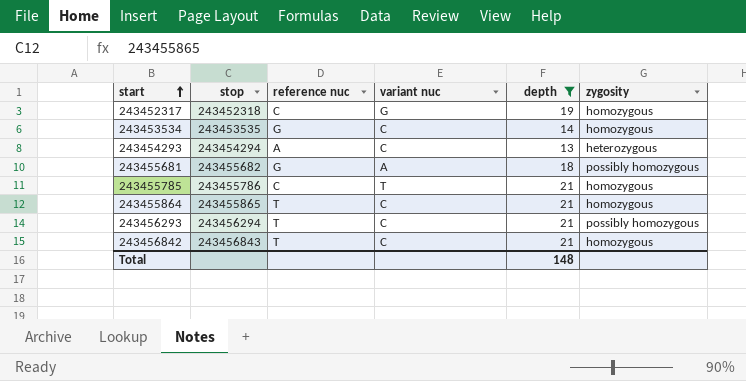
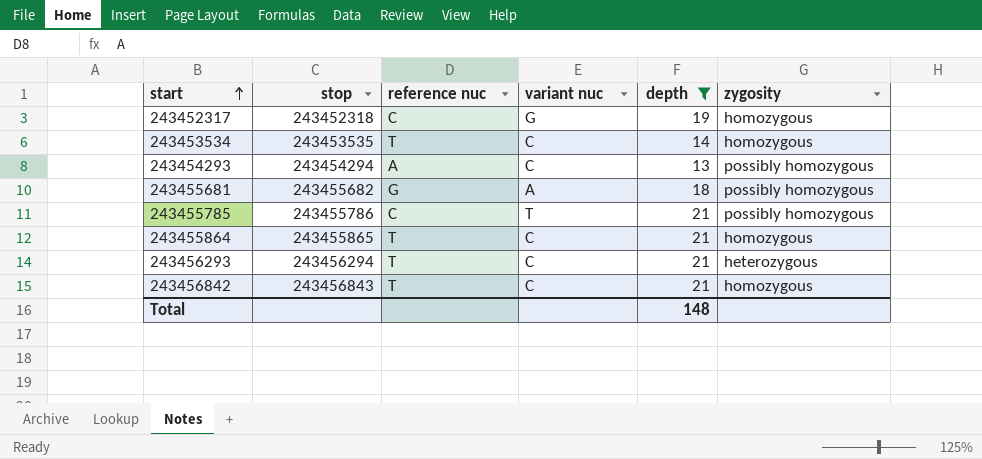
243453534 | reference nuc: G -> T
243454293 | zygosity: heterozygous -> possibly homozygous
243455785 | zygosity: homozygous -> possibly homozygous
243456293 | zygosity: possibly homozygous -> heterozygous

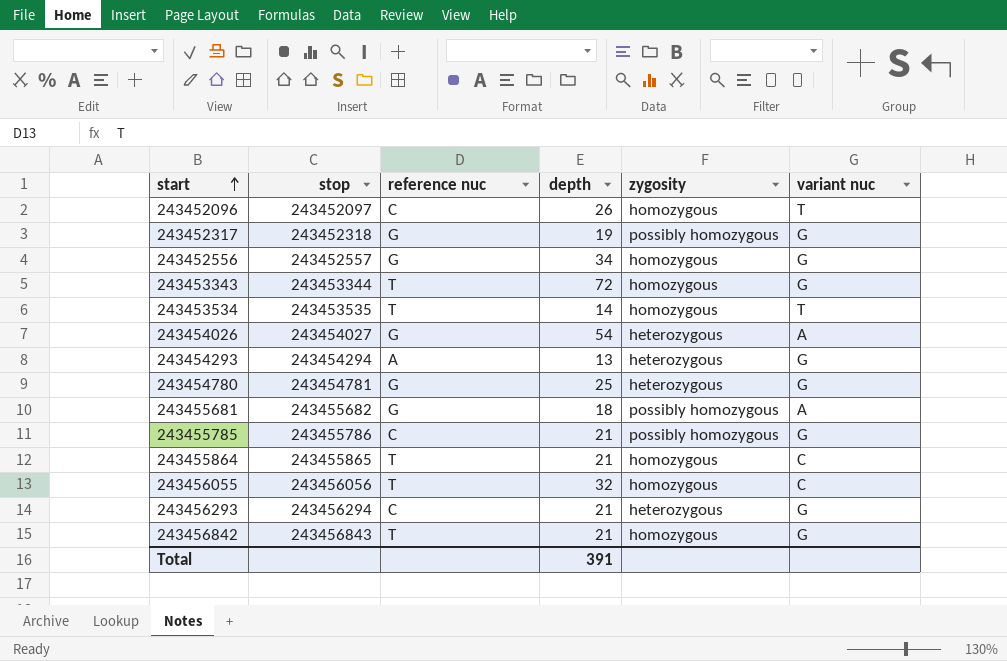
filter: depth <= 21 -> none
column variant nuc | position: 4 -> 6
243452317 | reference nuc: C -> G
243452317 | zygosity: homozygous -> possibly homozygous
243453534 | variant nuc: C -> T
243454293 | zygosity: possibly homozygous -> heterozygous
243454293 | variant nuc: C -> G
243455785 | variant nuc: T -> G
243456293 | reference nuc: T -> C
243456293 | variant nuc: C -> G
243456842 | variant nuc: C -> G
Total | depth: 148 -> 391

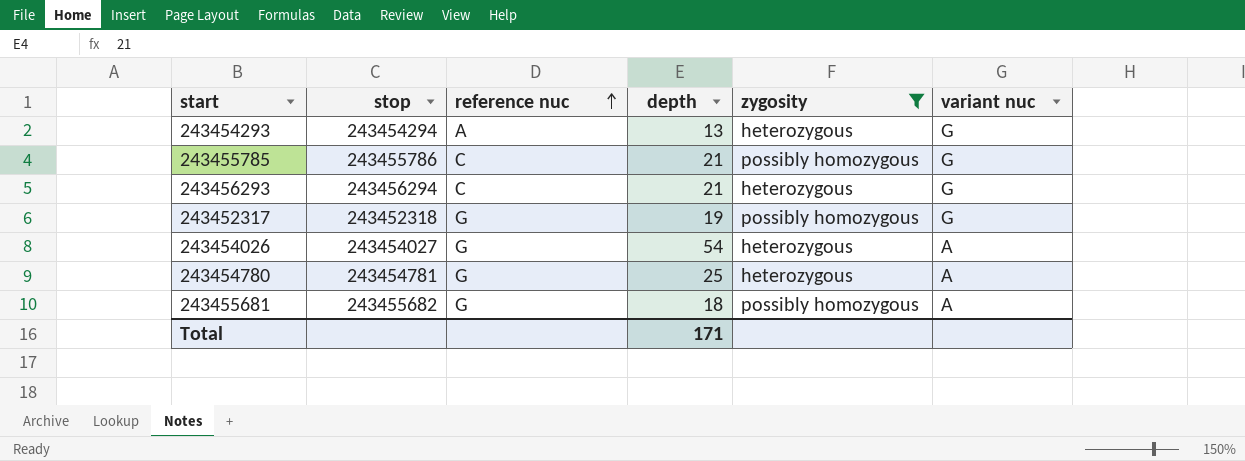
filter: none -> zygosity != homozygous
row order: start ascending -> reference nuc ascending
243454780 | variant nuc: G -> A
Total | depth: 391 -> 171

